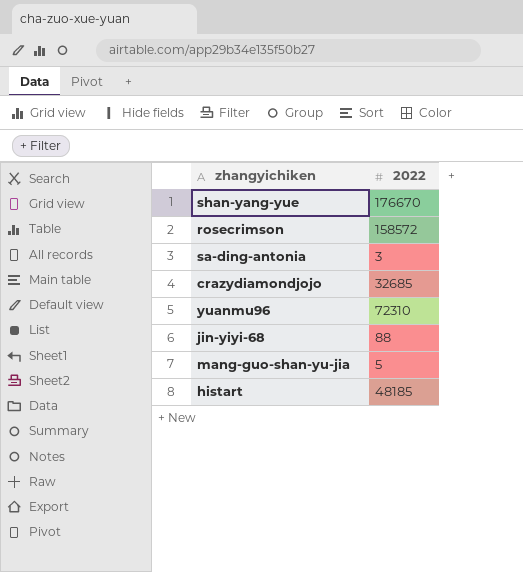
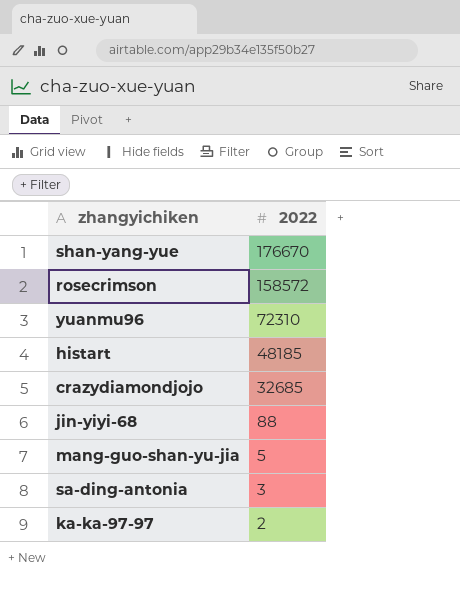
row order: none -> 2022 descending
row ka-ka-97-97: none -> 2

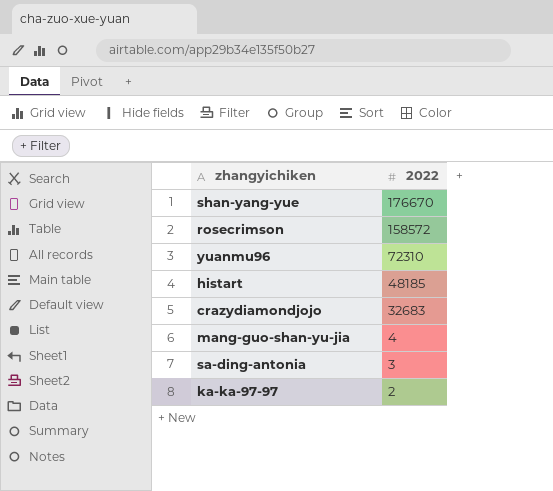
row jin-yiyi-68: 88 -> none
crazydiamondjojo | 2022: 32685 -> 32683
mang-guo-shan-yu-jia | 2022: 5 -> 4

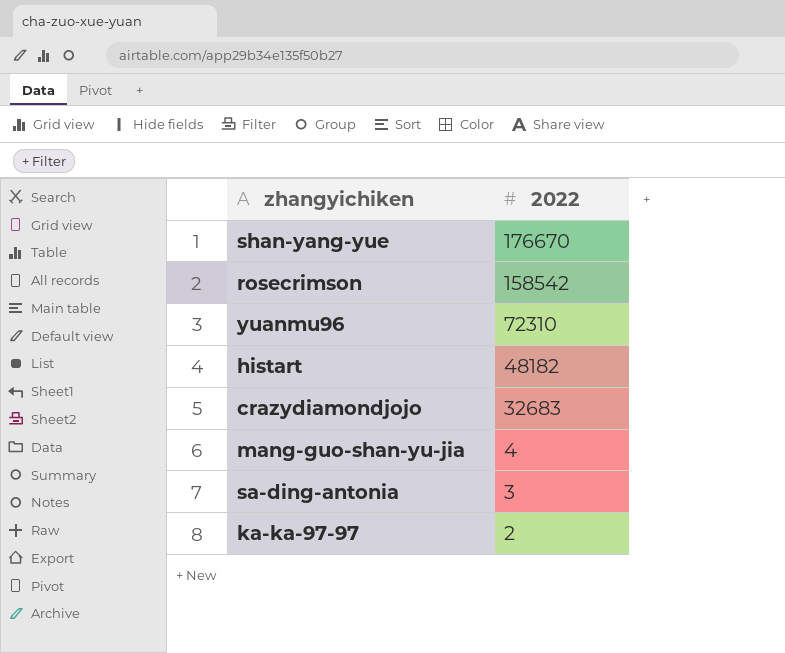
rosecrimson | 2022: 158572 -> 158542
histart | 2022: 48185 -> 48182

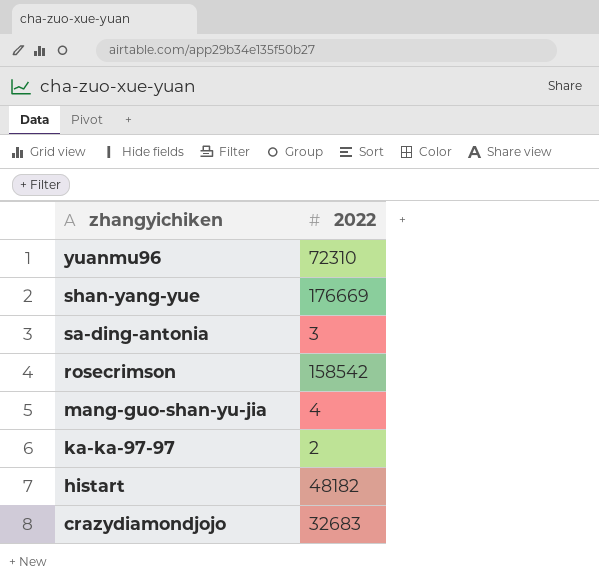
row order: 2022 descending -> zhangyichiken descending
shan-yang-yue | 2022: 176670 -> 176669

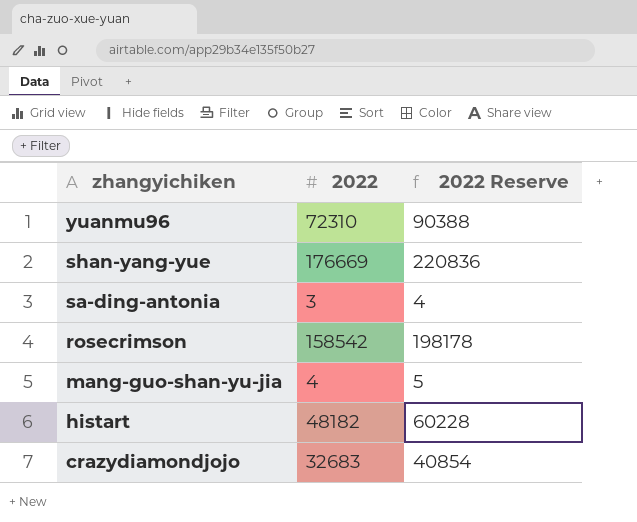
column 2022 Reserve | formula: none -> [2022] * 1.25
row ka-ka-97-97: 2 -> none

